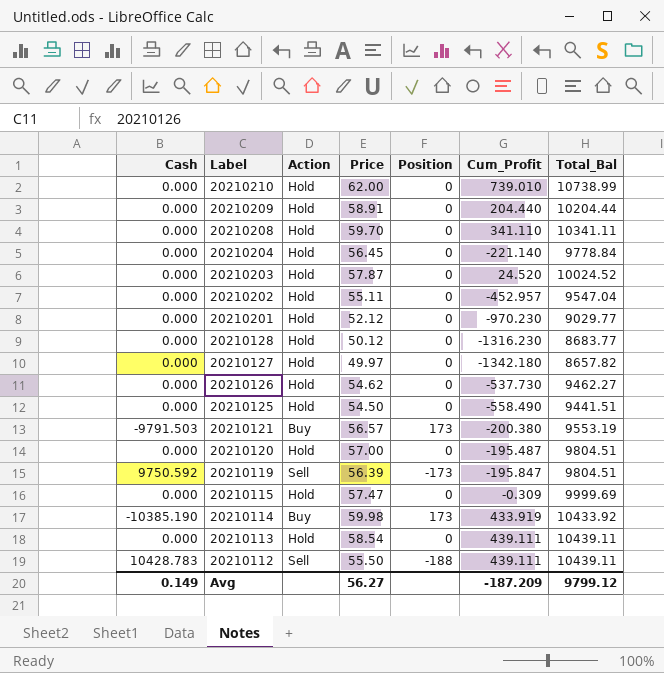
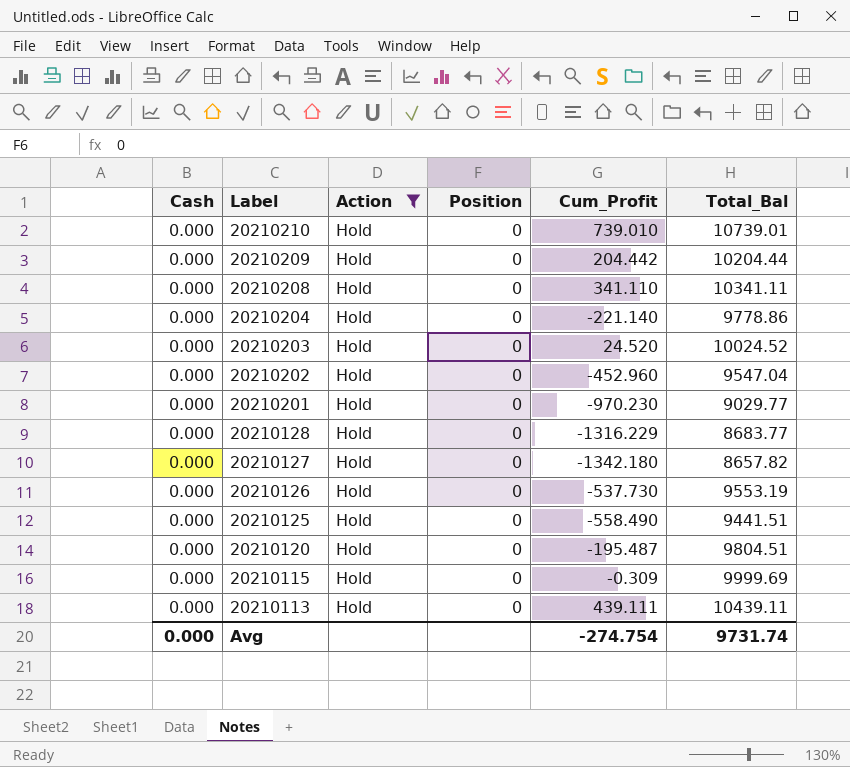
filter: none -> Action = Hold
column Price | position: 4 -> none
20210210 | Total_Bal: 10738.99 -> 10739.01
20210209 | Cum_Profit: 204.440 -> 204.442
20210204 | Total_Bal: 9778.84 -> 9778.86
20210202 | Cum_Profit: -452.957 -> -452.960
20210128 | Cum_Profit: -1316.230 -> -1316.229
20210126 | Total_Bal: 9462.27 -> 9553.19
Avg | Cash: 0.149 -> 0.000
Avg | Cum_Profit: -187.209 -> -274.754
Avg | Total_Bal: 9799.12 -> 9731.74

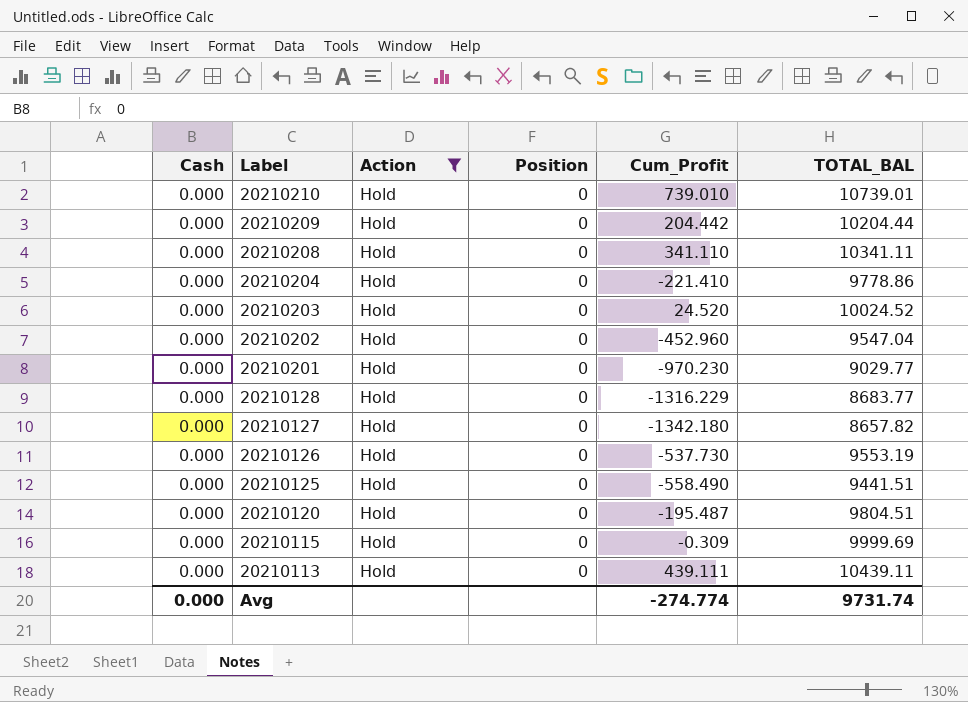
column name: Total_Bal -> TOTAL_BAL
20210204 | Cum_Profit: -221.140 -> -221.410
Avg | Cum_Profit: -274.754 -> -274.774

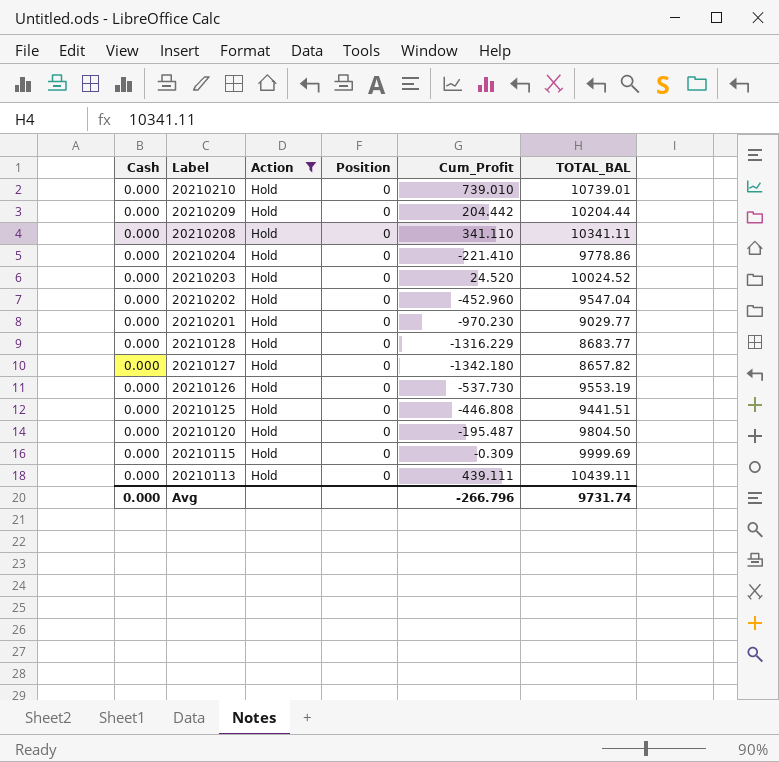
20210125 | Cum_Profit: -558.490 -> -446.808
20210120 | TOTAL_BAL: 9804.51 -> 9804.50
Avg | Cum_Profit: -274.774 -> -266.796

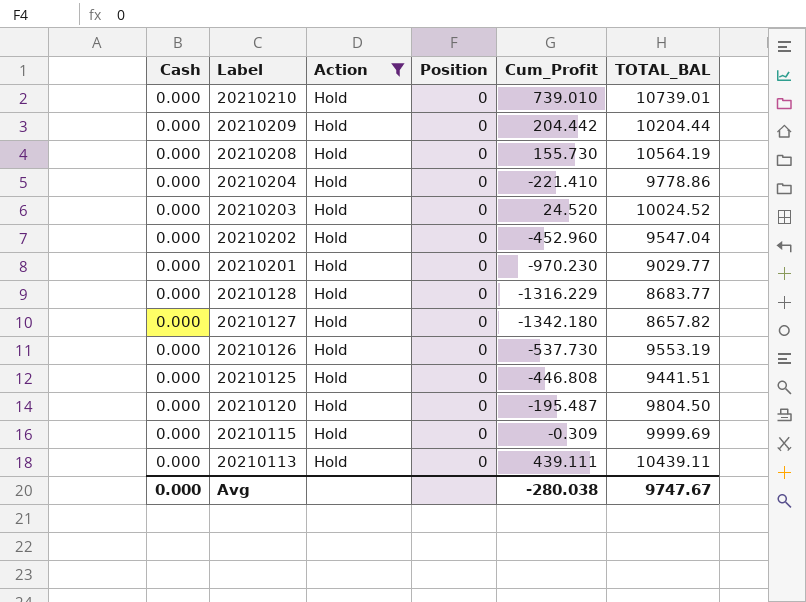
20210208 | Cum_Profit: 341.110 -> 155.730
20210208 | TOTAL_BAL: 10341.11 -> 10564.19
Avg | Cum_Profit: -266.796 -> -280.038
Avg | TOTAL_BAL: 9731.74 -> 9747.67

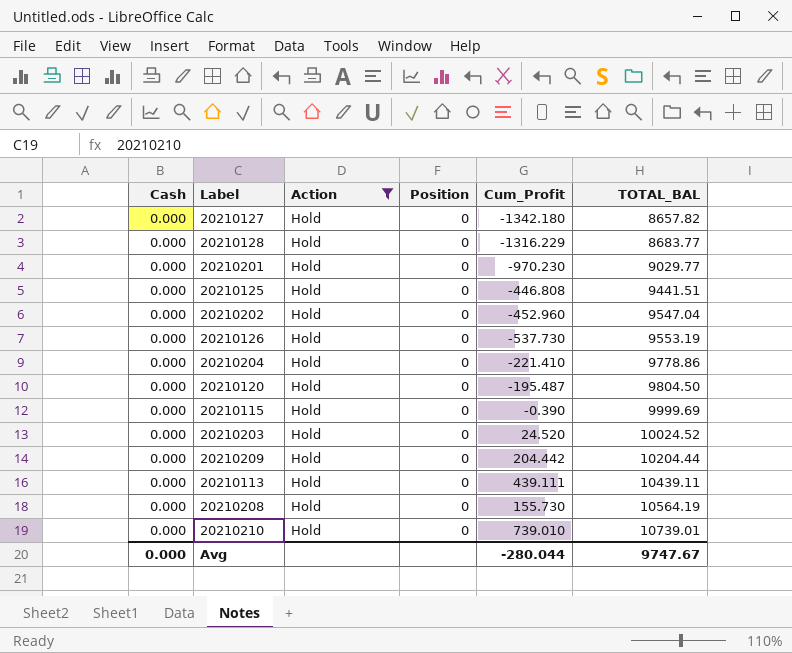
row order: Label descending -> TOTAL_BAL ascending
20210115 | Cum_Profit: -0.309 -> -0.390
Avg | Cum_Profit: -280.038 -> -280.044

